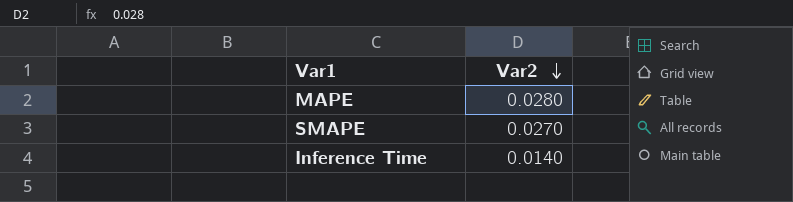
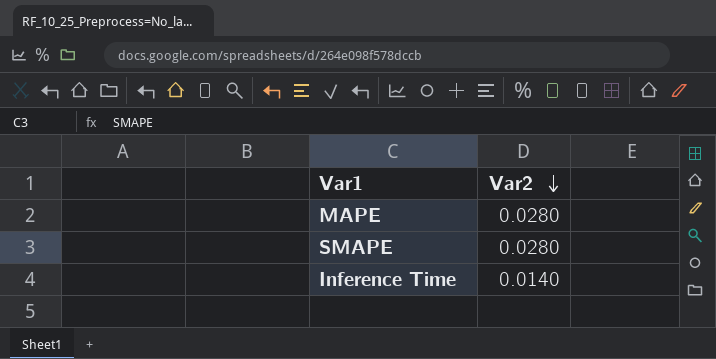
SMAPE | Var2: 0.0270 -> 0.0280

